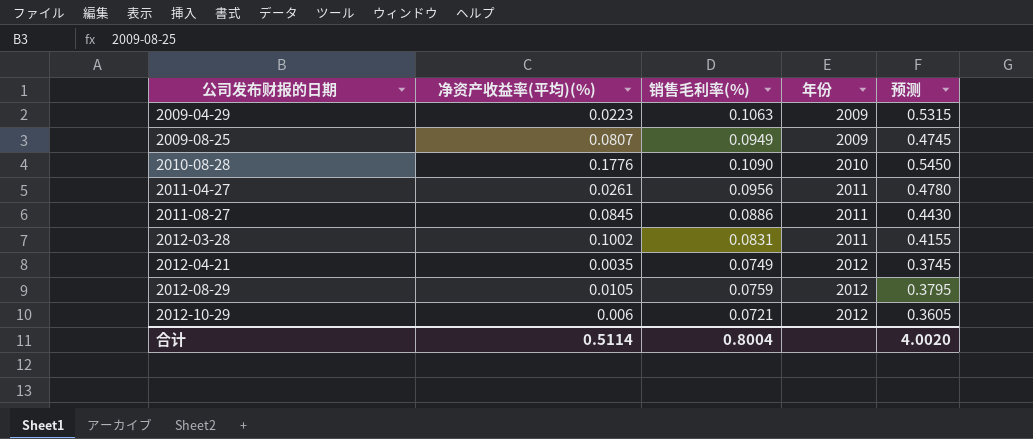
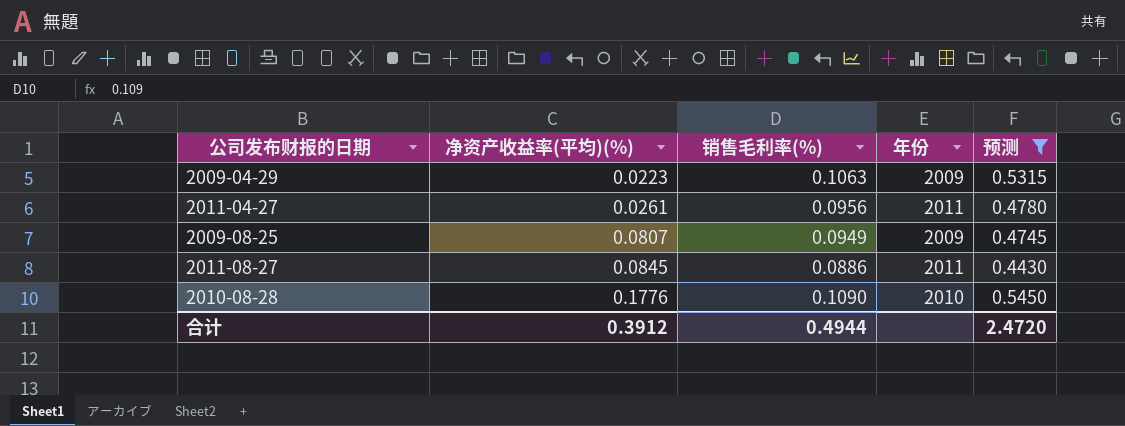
filter: none -> 预测 >= 0.4430
row order: 公司发布财报的日期 ascending -> 净资产收益率(平均)(%) ascending
合计 | 净资产收益率(平均)(%): 0.5114 -> 0.3912
合计 | 销售毛利率(%): 0.8004 -> 0.4944
合计 | 预测: 4.0020 -> 2.4720

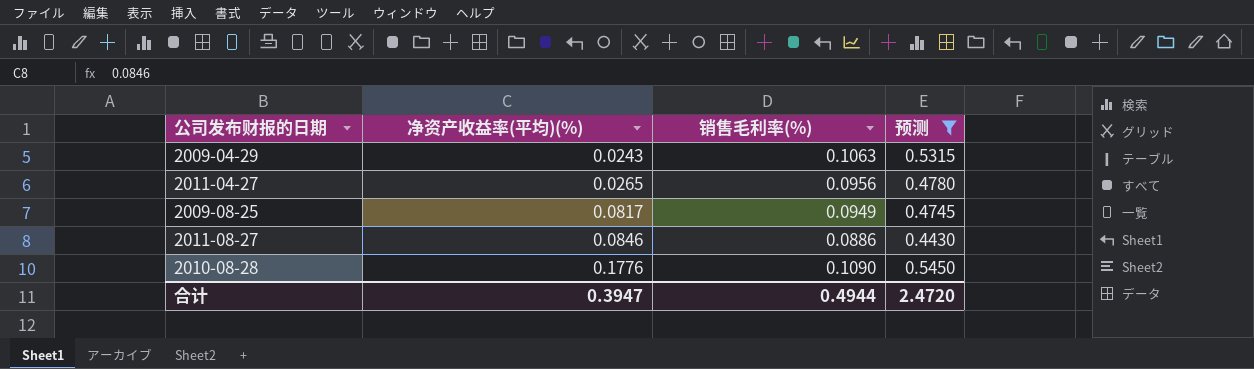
column 年份 | position: 4 -> none
2009-04-29 | 净资产收益率(平均)(%): 0.0223 -> 0.0243
2011-04-27 | 净资产收益率(平均)(%): 0.0261 -> 0.0265
2009-08-25 | 净资产收益率(平均)(%): 0.0807 -> 0.0817
2011-08-27 | 净资产收益率(平均)(%): 0.0845 -> 0.0846
合计 | 净资产收益率(平均)(%): 0.3912 -> 0.3947

